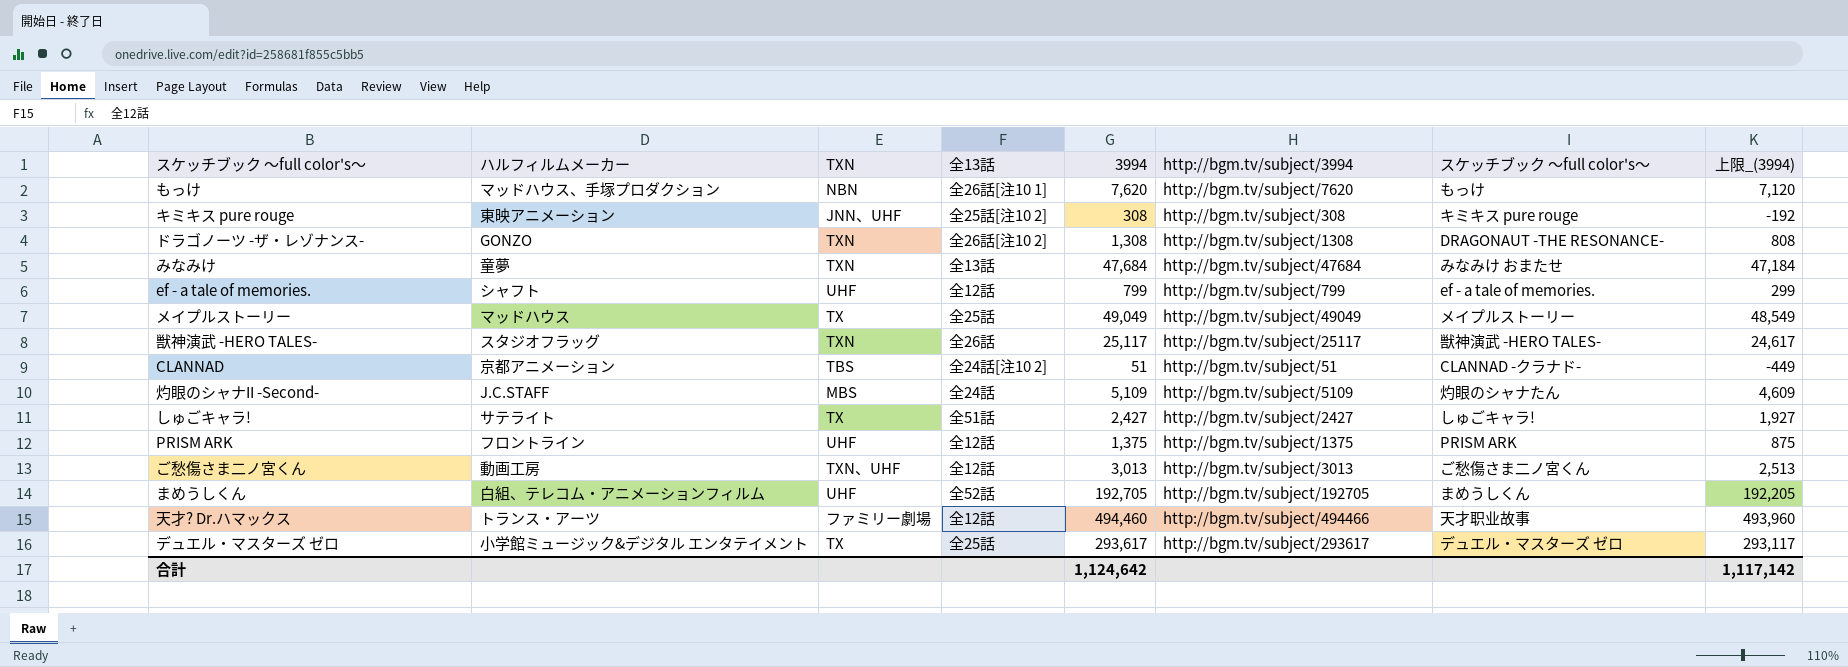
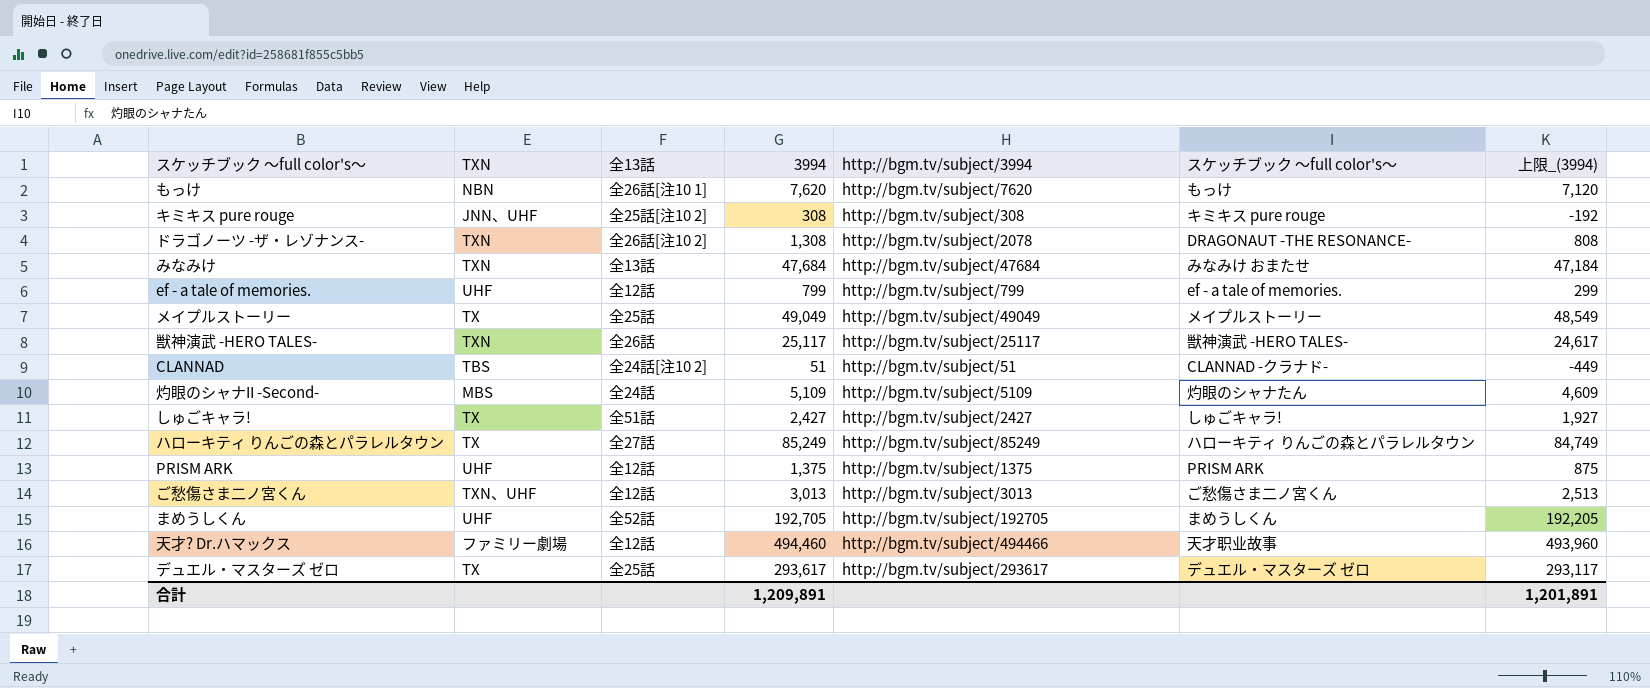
column ハルフィルムメーカー | position: 2 -> none
ドラゴノーツ -ザ・レゾナンス- | http://bgm.tv/subject/3994: http://bgm.tv/subject/1308 -> http://bgm.tv/subject/2078
row ハローキティ りんごの森とパラレルタウン: none -> TX | 全27話 | 85,249 | http://bgm.tv/subject/85249 | ハローキティ りんごの森とパラレルタウン | 84,749
合計 | 3994: 1,124,642 -> 1,209,891
合計 | 上限_(3994): 1,117,142 -> 1,201,891

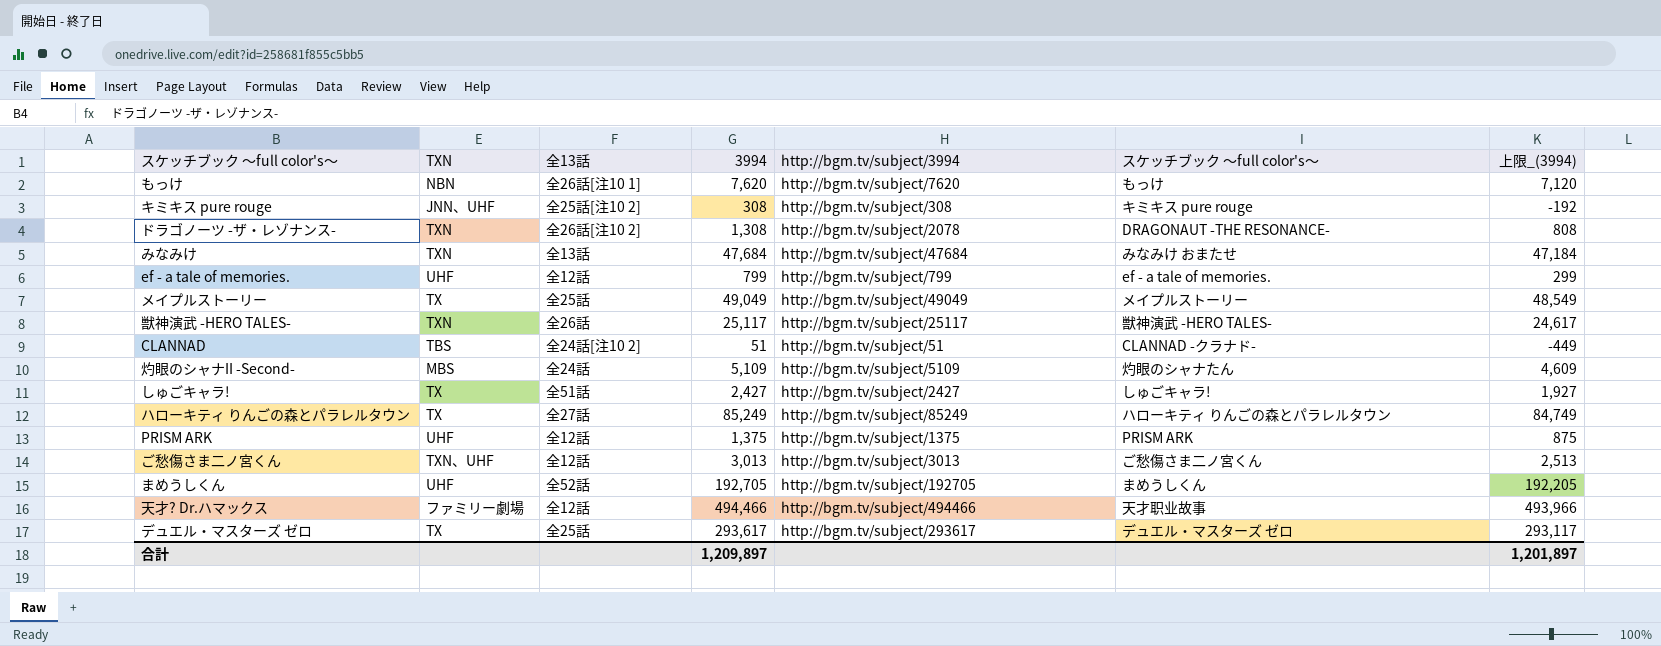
天才? Dr.ハマックス | 3994: 494,460 -> 494,466
天才? Dr.ハマックス | 上限_(3994): 493,960 -> 493,966
合計 | 3994: 1,209,891 -> 1,209,897
合計 | 上限_(3994): 1,201,891 -> 1,201,897

